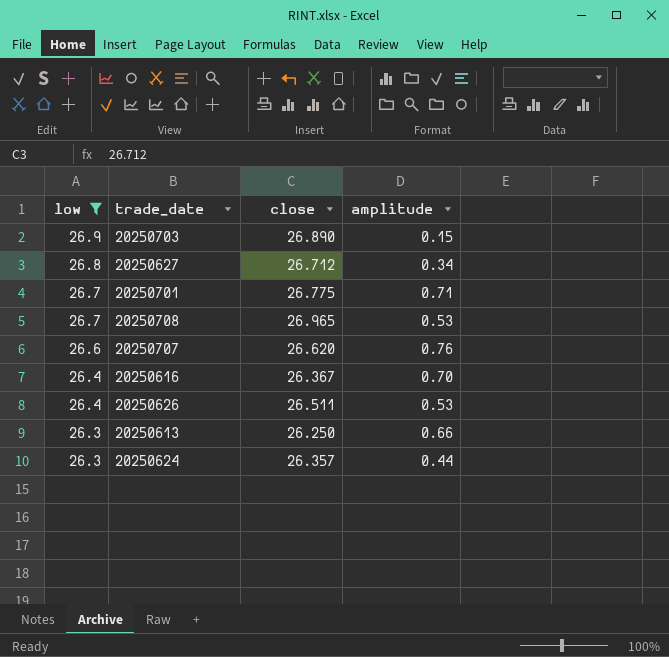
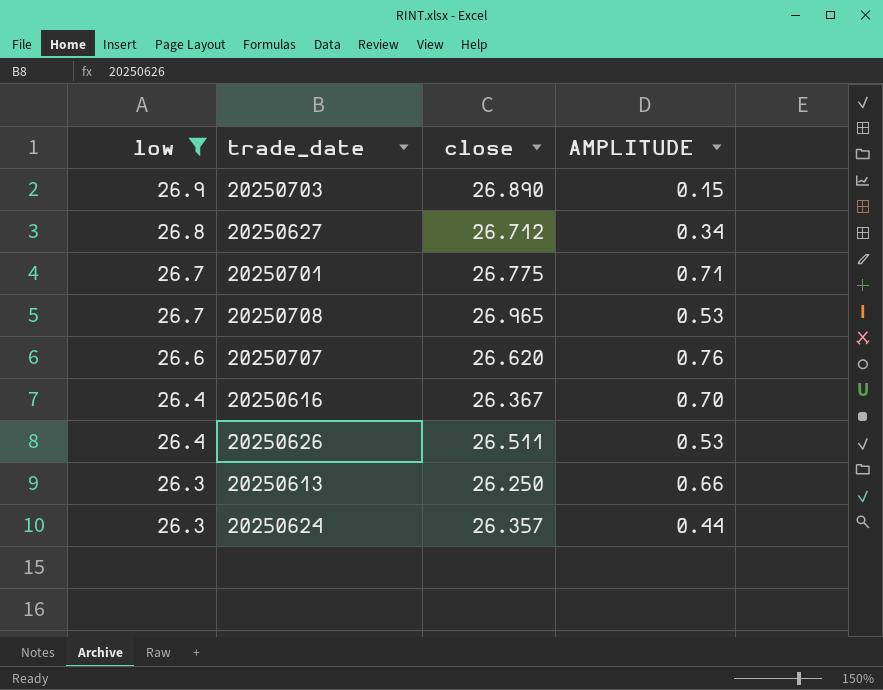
column name: amplitude -> AMPLITUDE

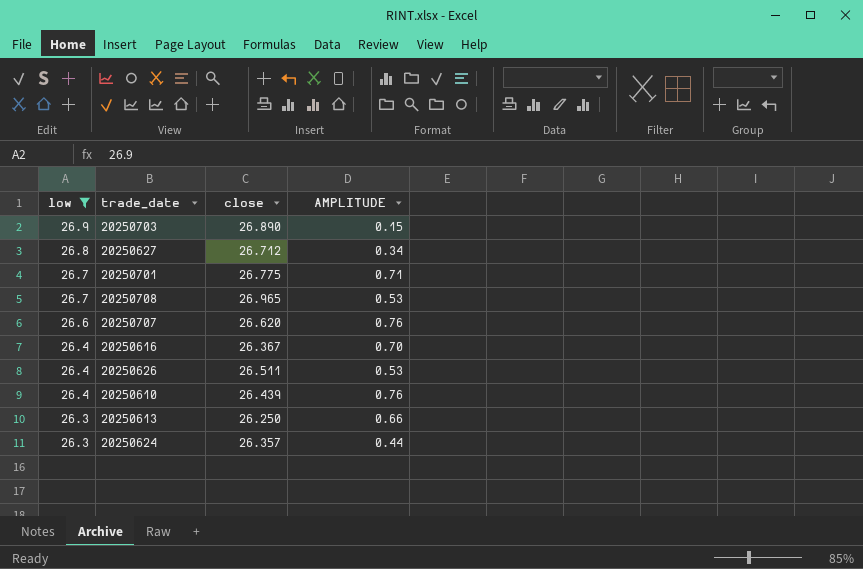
row 20250610: none -> 26.4 | 26.439 | 0.76

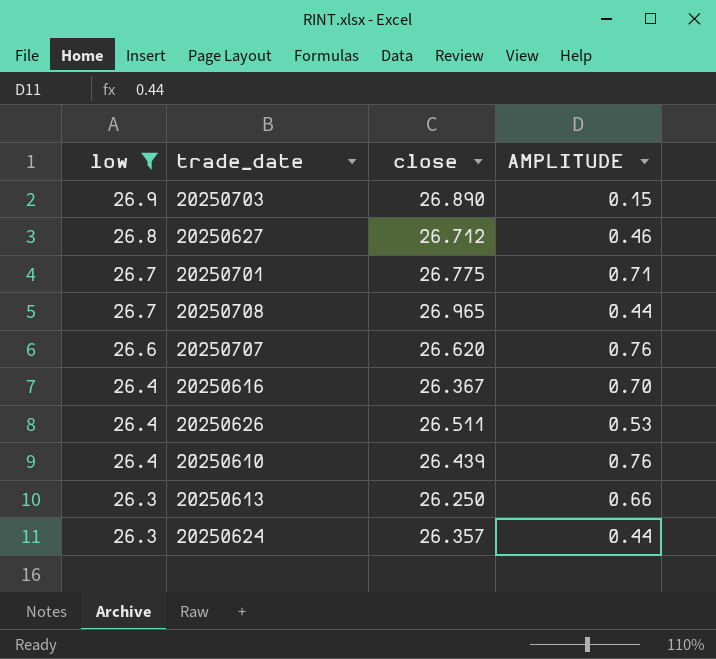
20250627 | AMPLITUDE: 0.34 -> 0.46
20250708 | AMPLITUDE: 0.53 -> 0.44

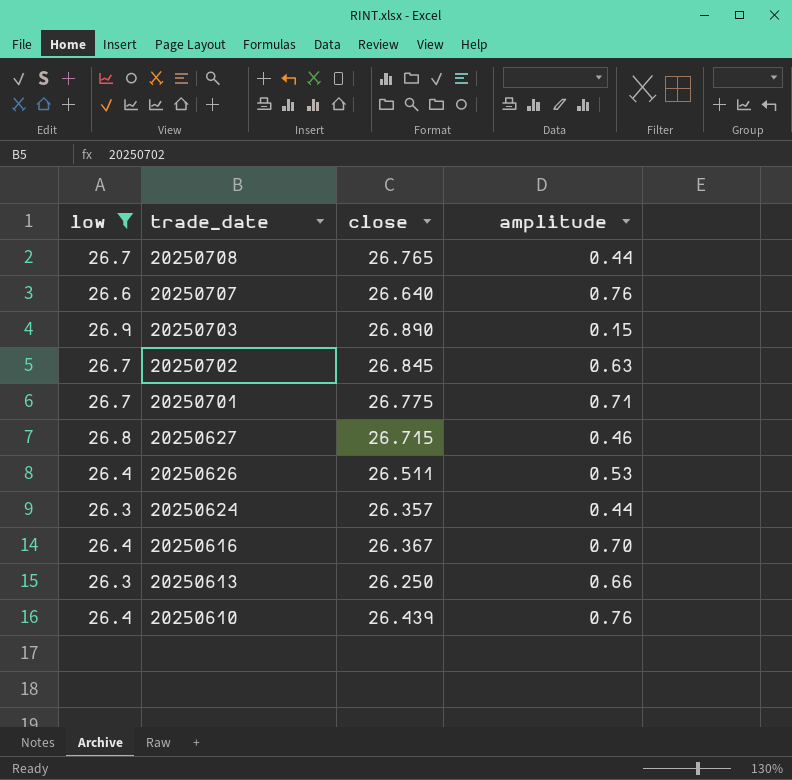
row order: low descending -> trade_date descending
column name: AMPLITUDE -> amplitude
20250708 | close: 26.965 -> 26.765
20250707 | close: 26.620 -> 26.640
row 20250702: none -> 26.7 | 26.845 | 0.63
20250627 | close: 26.712 -> 26.715

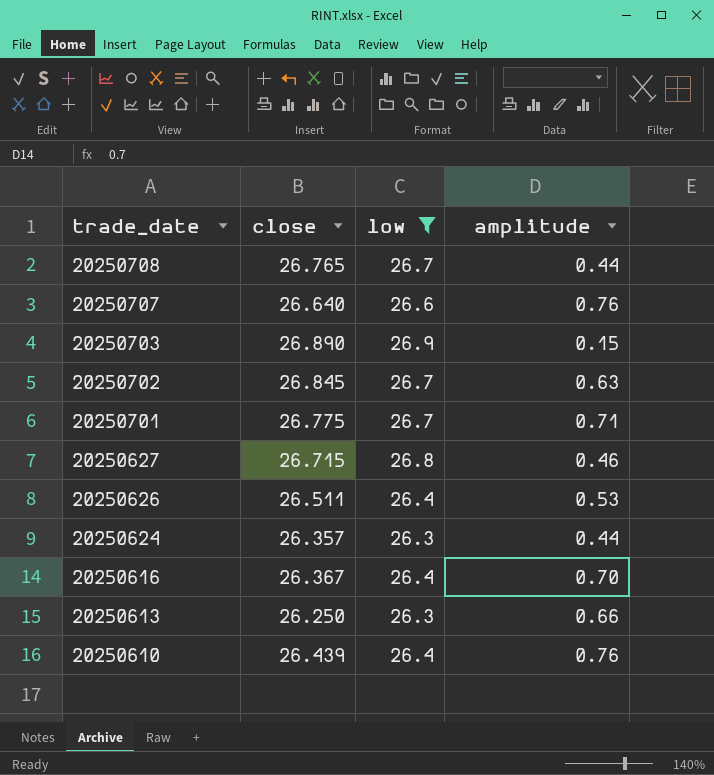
column low | position: 1 -> 3

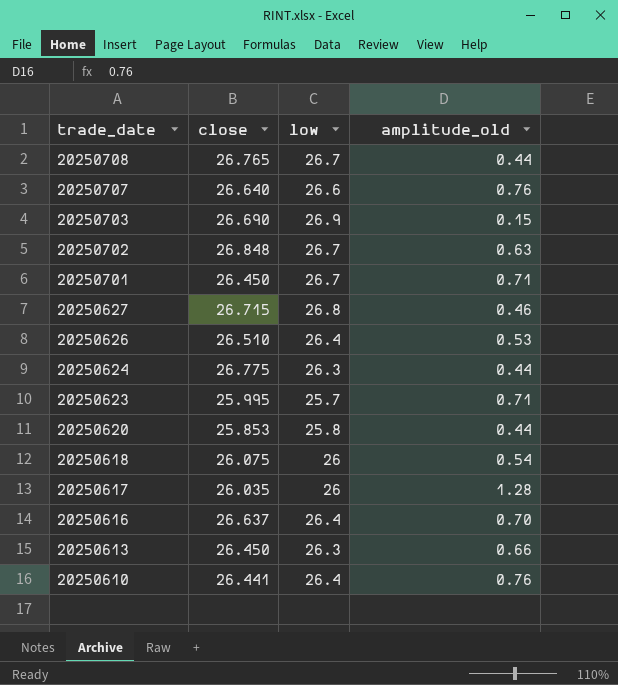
filter: low >= 26.3 -> none
column name: amplitude -> amplitude_old
20250703 | close: 26.890 -> 26.690
20250702 | close: 26.845 -> 26.848
20250701 | close: 26.775 -> 26.450
20250626 | close: 26.511 -> 26.510
20250624 | close: 26.357 -> 26.775
20250616 | close: 26.367 -> 26.637
20250613 | close: 26.250 -> 26.450
20250610 | close: 26.439 -> 26.441

